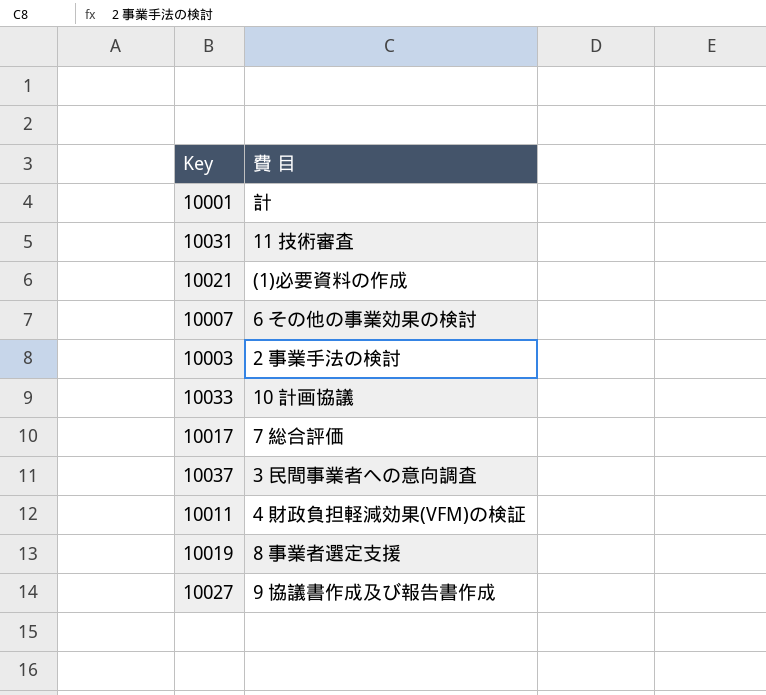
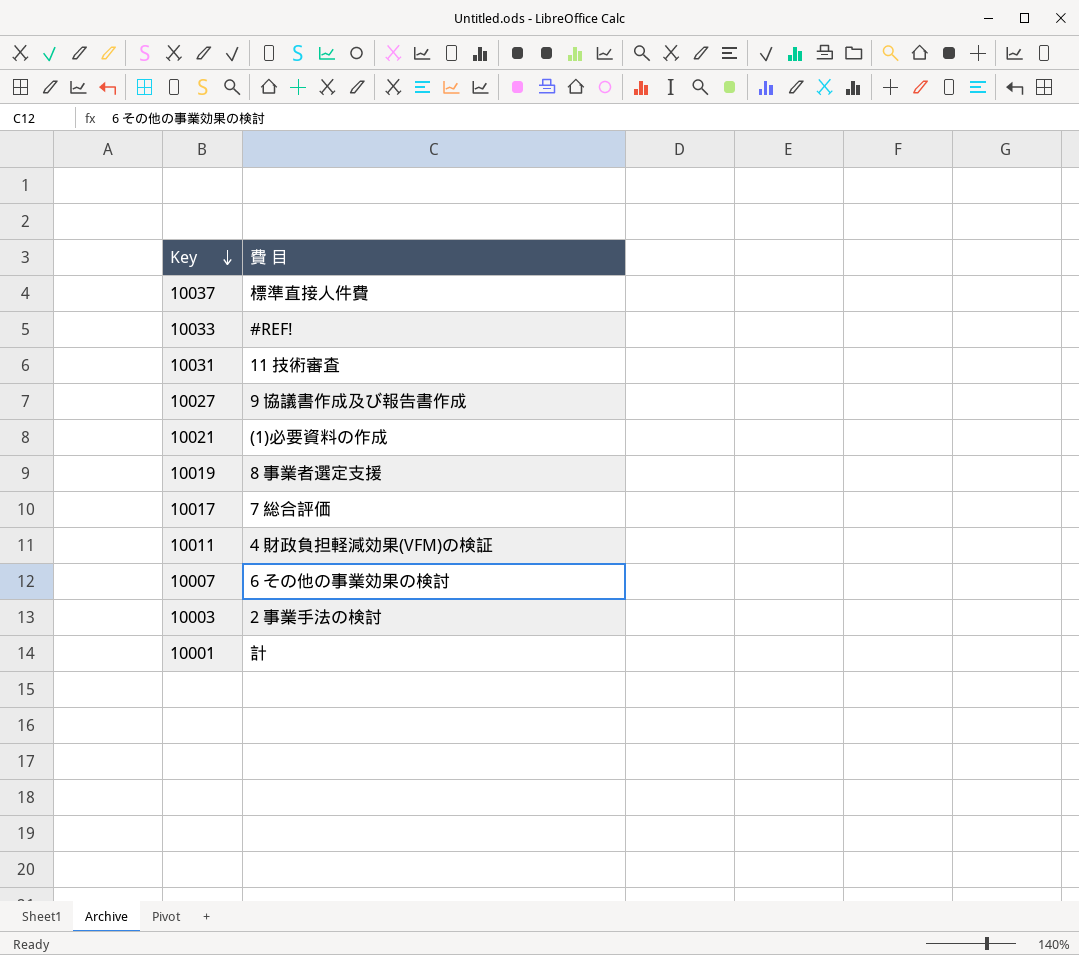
row order: none -> Key descending
10037 | 費 目: 3 民間事業者への意向調査 -> 標準直接人件費
10033 | 費 目: 10 計画協議 -> #REF!

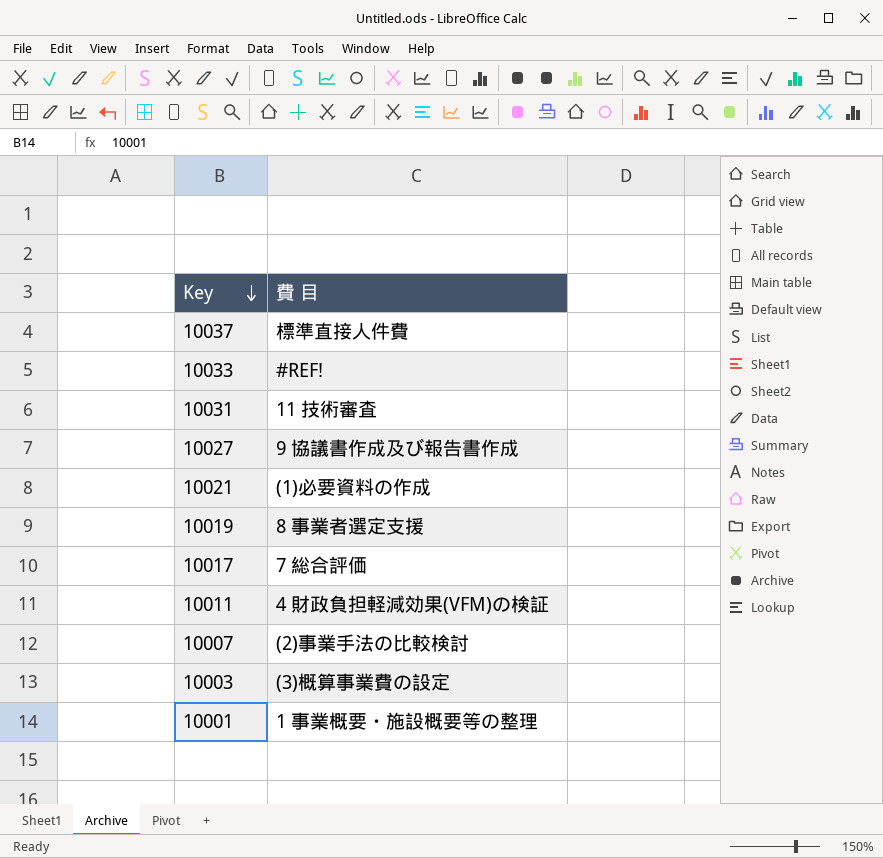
10007 | 費 目: 6 その他の事業効果の検討 -> (2)事業手法の比較検討
10003 | 費 目: 2 事業手法の検討 -> (3)概算事業費の設定
10001 | 費 目: 計 -> 1 事業概要・施設概要等の整理

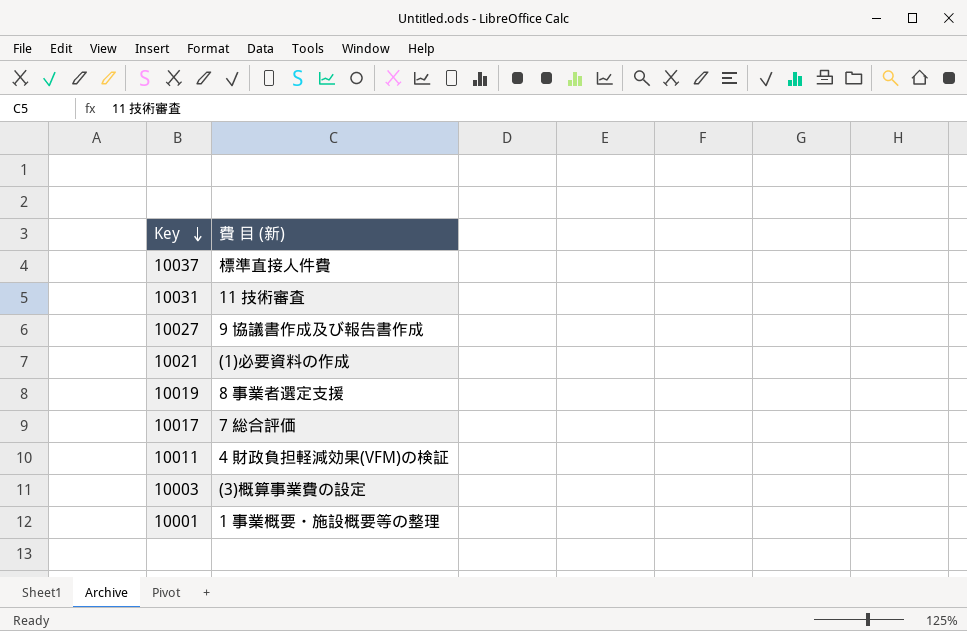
column name: 費 目 -> 費 目 (新)
row 10033: #REF! -> none
row 10007: (2)事業手法の比較検討 -> none

